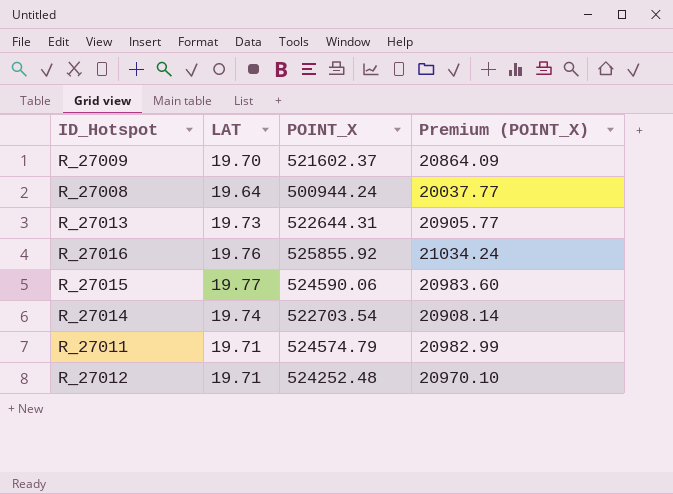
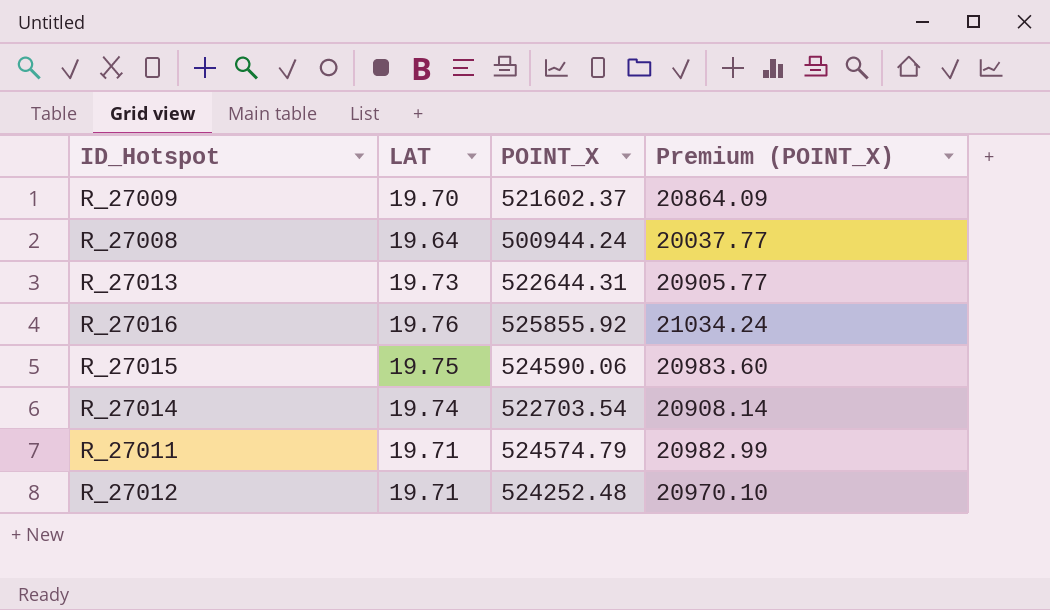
R_27015 | LAT: 19.77 -> 19.75

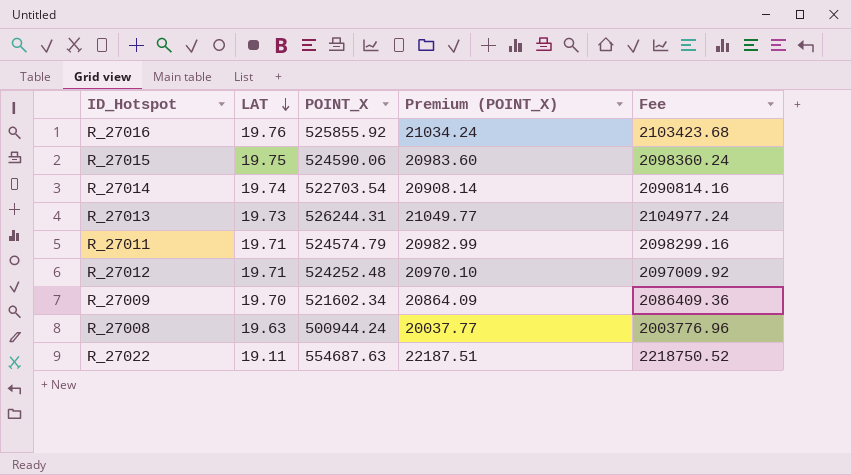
row order: none -> LAT descending
column Fee | formula: none -> [POINT_X] * 4
R_27013 | POINT_X: 522644.31 -> 526244.31
R_27013 | Premium (POINT_X): 20905.77 -> 21049.77
R_27009 | POINT_X: 521602.37 -> 521602.34
R_27008 | LAT: 19.64 -> 19.63
row R_27022: none -> 19.11 | 554687.63 | 22187.51 | 2218750.52

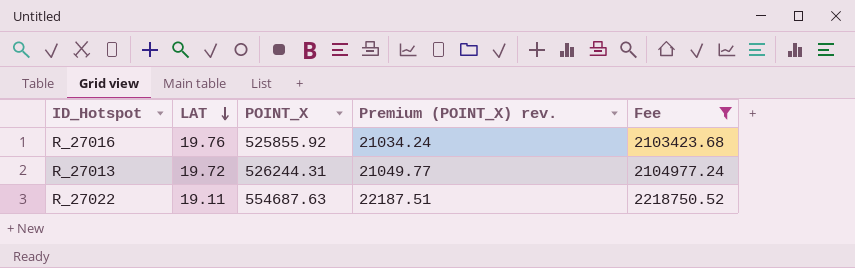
filter: none -> Fee >= 2103423.68
column name: Premium (POINT_X) -> Premium (POINT_X) rev.
R_27013 | LAT: 19.73 -> 19.72

